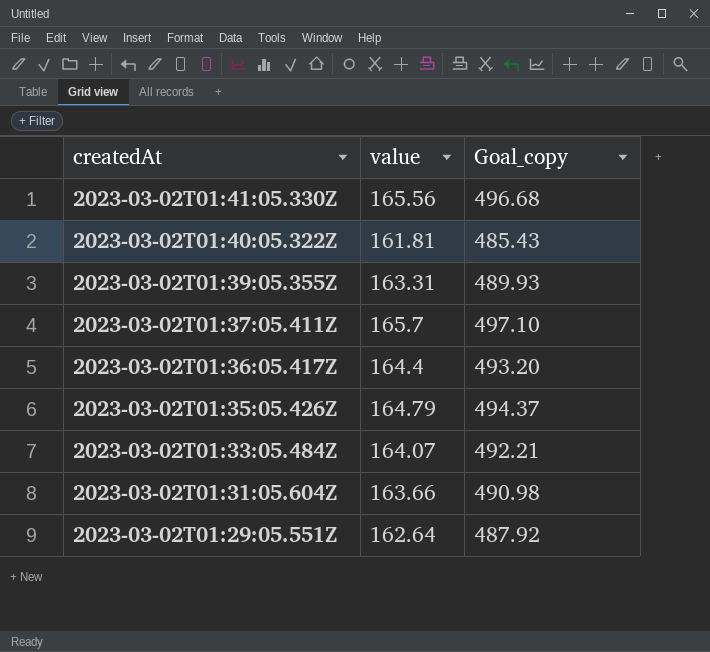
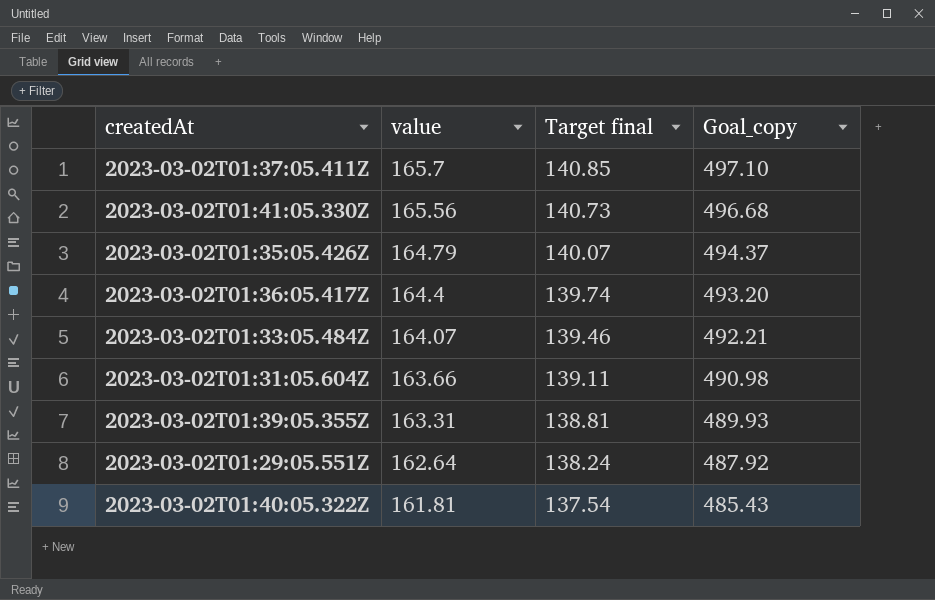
row order: createdAt descending -> value descending
column Target final | formula: none -> [value] * 0.85

